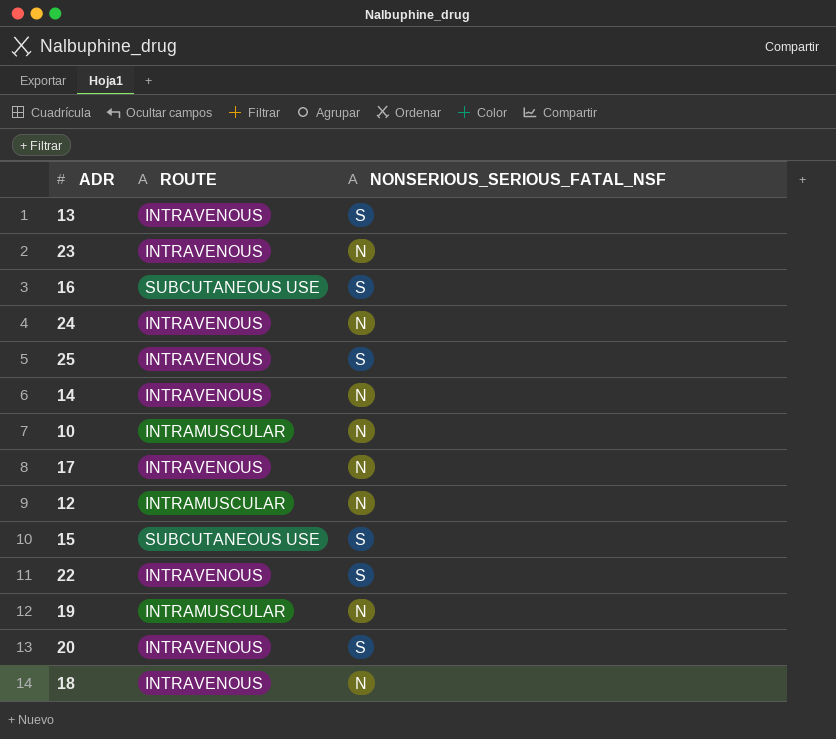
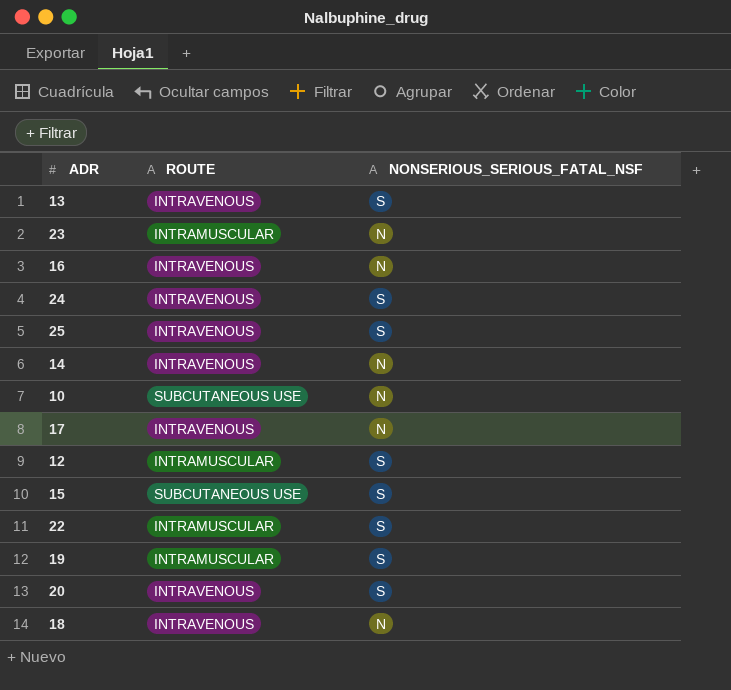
23 | ROUTE: INTRAVENOUS -> INTRAMUSCULAR
16 | ROUTE: SUBCUTANEOUS USE -> INTRAVENOUS
16 | NONSERIOUS_SERIOUS_FATAL_NSF: S -> N
24 | NONSERIOUS_SERIOUS_FATAL_NSF: N -> S
10 | ROUTE: INTRAMUSCULAR -> SUBCUTANEOUS USE
12 | NONSERIOUS_SERIOUS_FATAL_NSF: N -> S
22 | ROUTE: INTRAVENOUS -> INTRAMUSCULAR
19 | NONSERIOUS_SERIOUS_FATAL_NSF: N -> S

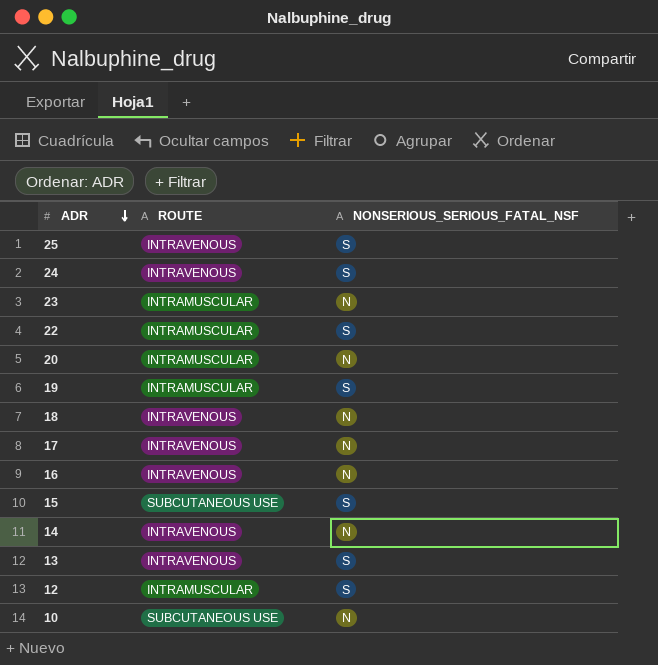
row order: none -> ADR descending
20 | ROUTE: INTRAVENOUS -> INTRAMUSCULAR
20 | NONSERIOUS_SERIOUS_FATAL_NSF: S -> N

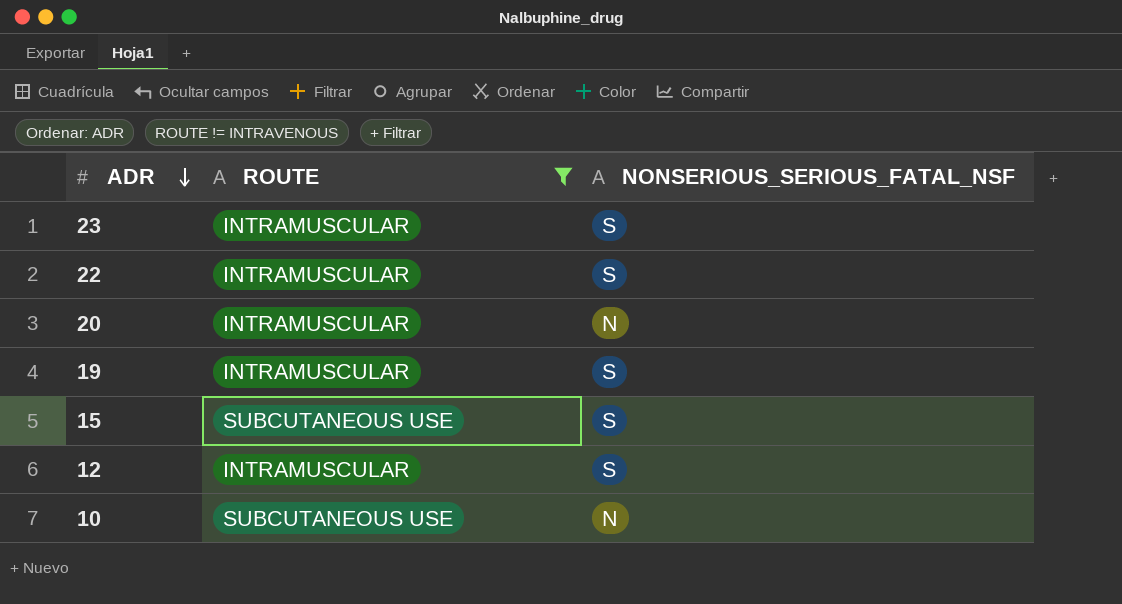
filter: none -> ROUTE != INTRAVENOUS
23 | NONSERIOUS_SERIOUS_FATAL_NSF: N -> S

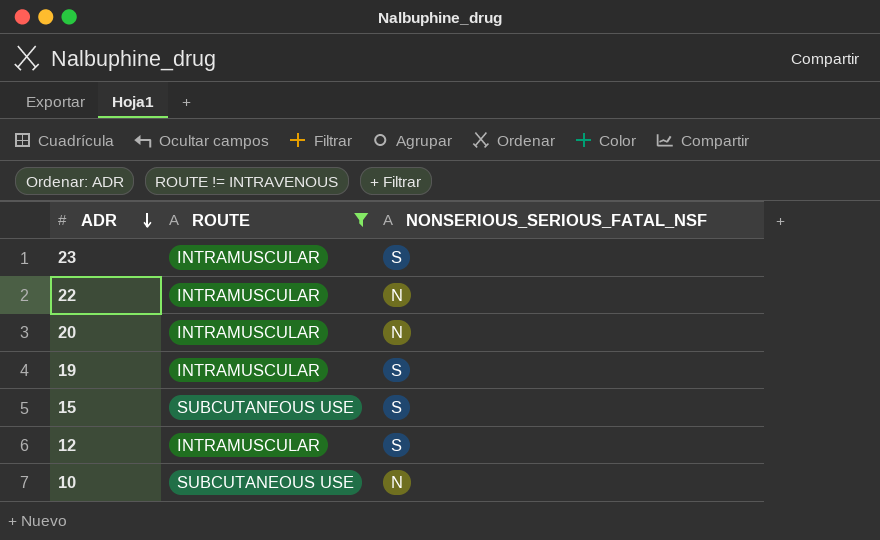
22 | NONSERIOUS_SERIOUS_FATAL_NSF: S -> N

